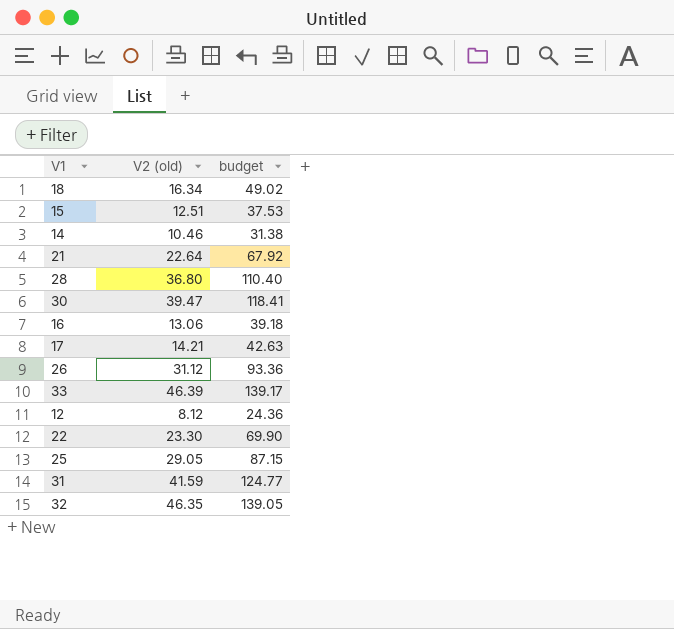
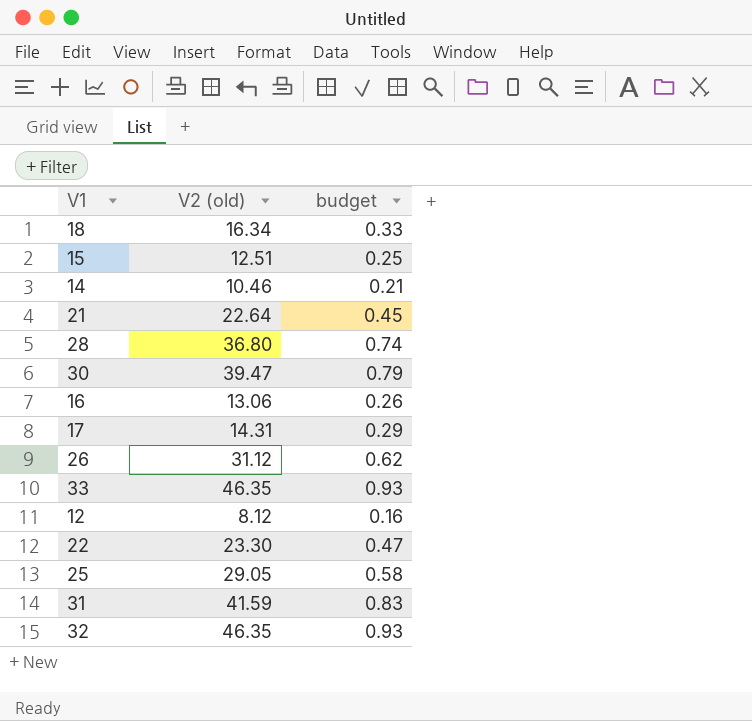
column budget | formula: [V2 (old)] * 3 -> [V2 (old)] * 0.02
17 | V2 (old): 14.21 -> 14.31
33 | V2 (old): 46.39 -> 46.35

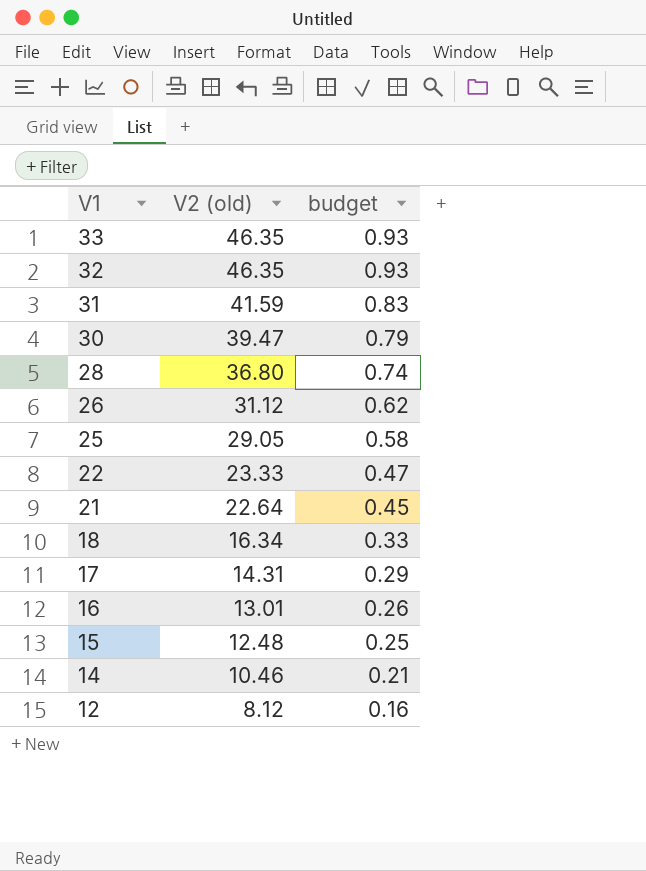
row order: none -> V1 descending
22 | V2 (old): 23.30 -> 23.33
16 | V2 (old): 13.06 -> 13.01
15 | V2 (old): 12.51 -> 12.48

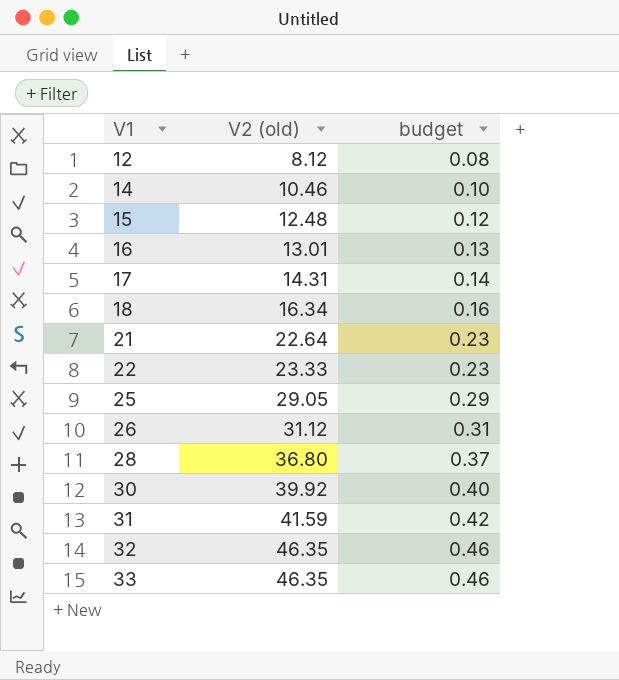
row order: V1 descending -> V1 ascending
column budget | formula: [V2 (old)] * 0.02 -> [V2 (old)] * 0.01
30 | V2 (old): 39.47 -> 39.92

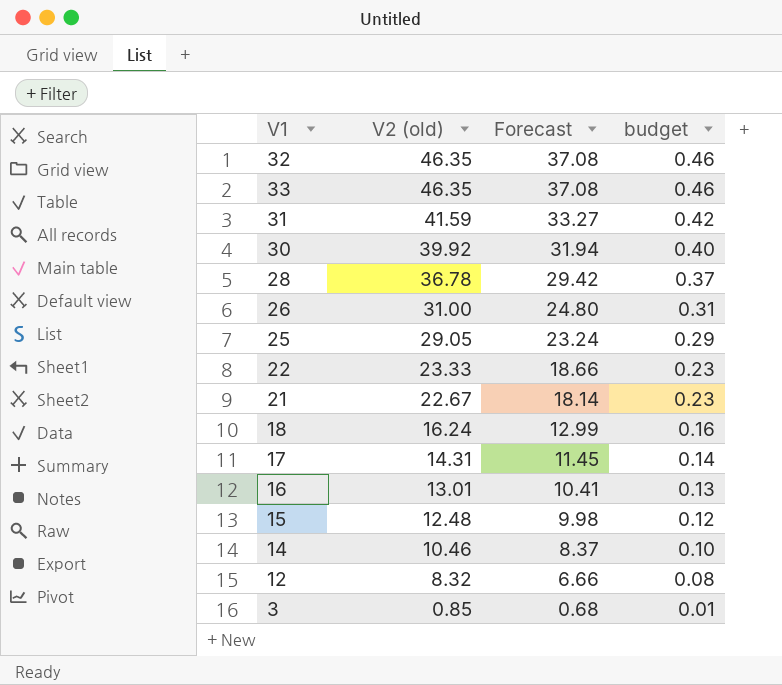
row order: V1 ascending -> V2 (old) descending
column Forecast | formula: none -> [V2 (old)] * 0.8
28 | V2 (old): 36.80 -> 36.78
26 | V2 (old): 31.12 -> 31.00
21 | V2 (old): 22.64 -> 22.67
18 | V2 (old): 16.34 -> 16.24
12 | V2 (old): 8.12 -> 8.32
row 3: none -> 0.85 | 0.68 | 0.01

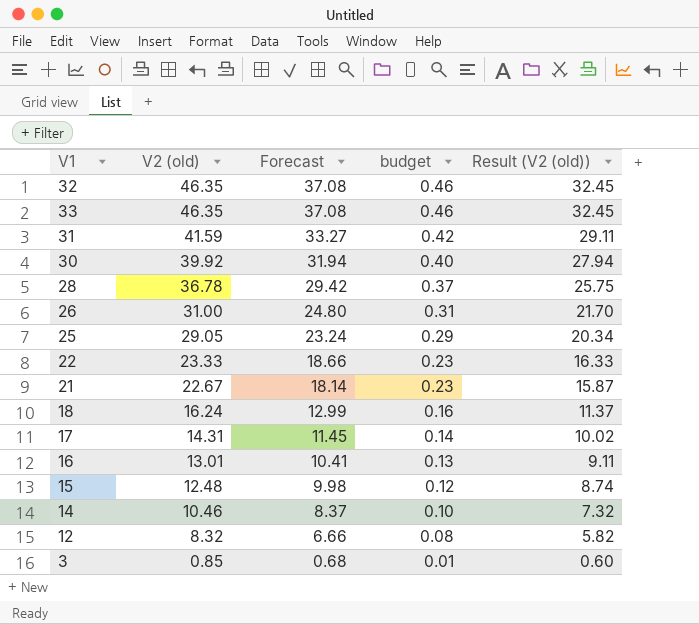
column Result (V2 (old)) | formula: none -> [V2 (old)] * 0.7

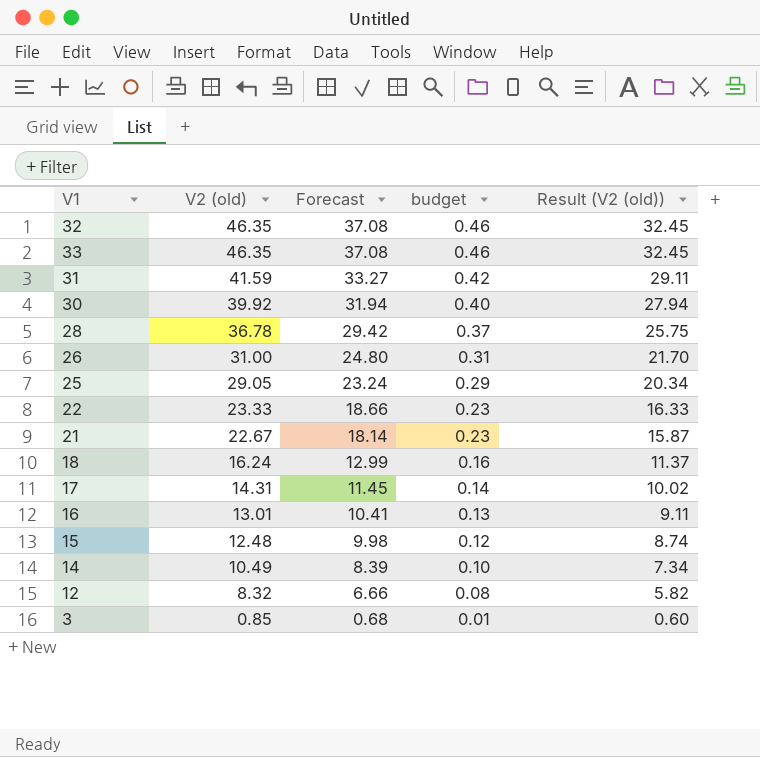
14 | V2 (old): 10.46 -> 10.49
14 | Forecast: 8.37 -> 8.39
14 | Result (V2 (old)): 7.32 -> 7.34

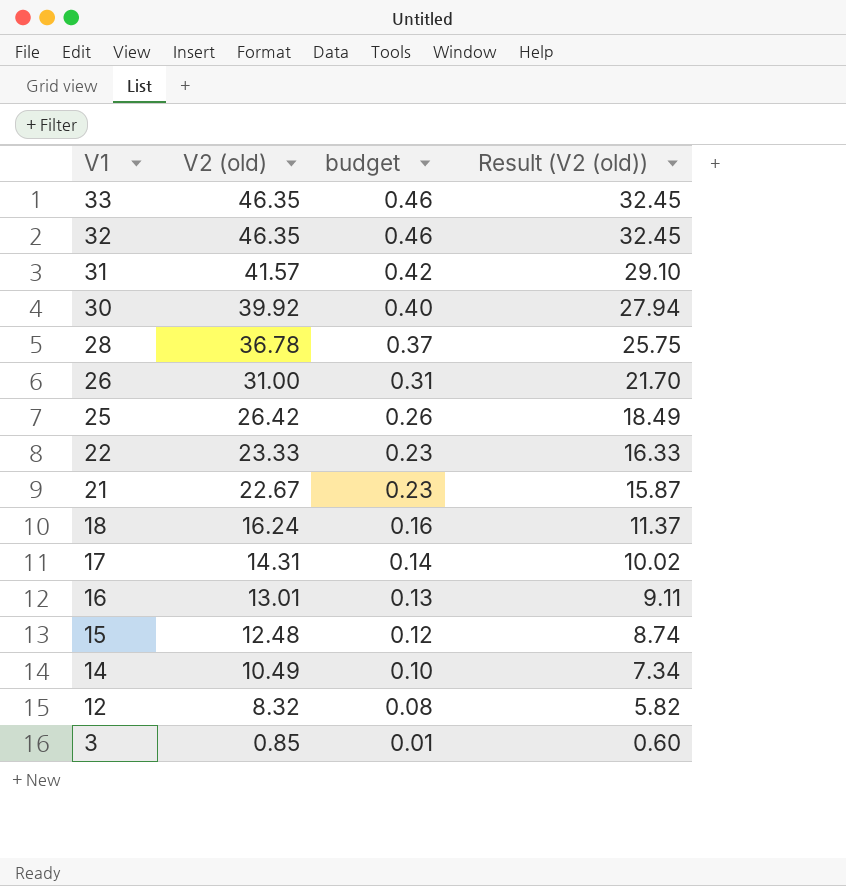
row order: V2 (old) descending -> V1 descending
column Forecast | formula: [V2 (old)] * 0.8 -> none
31 | V2 (old): 41.59 -> 41.57
31 | Result (V2 (old)): 29.11 -> 29.10
25 | V2 (old): 29.05 -> 26.42
25 | budget: 0.29 -> 0.26
25 | Result (V2 (old)): 20.34 -> 18.49

